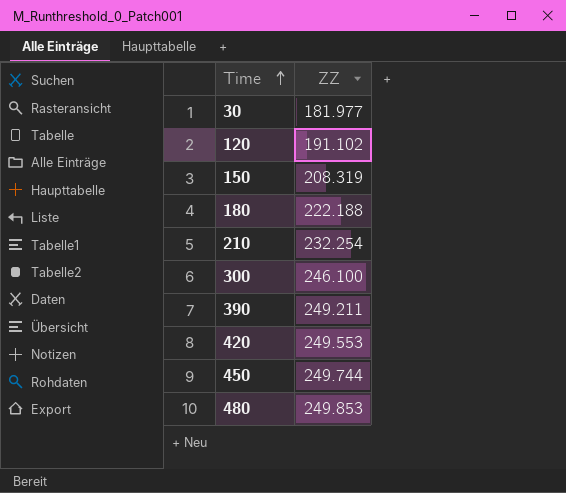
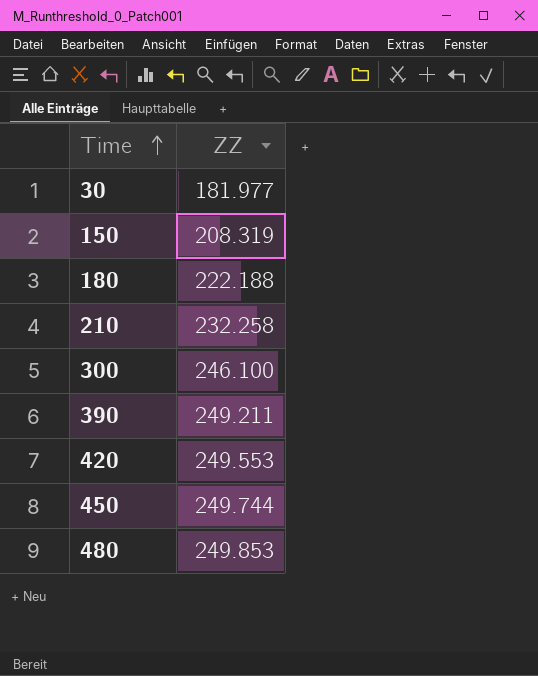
row 120: 191.102 -> none
210 | ZZ: 232.254 -> 232.258

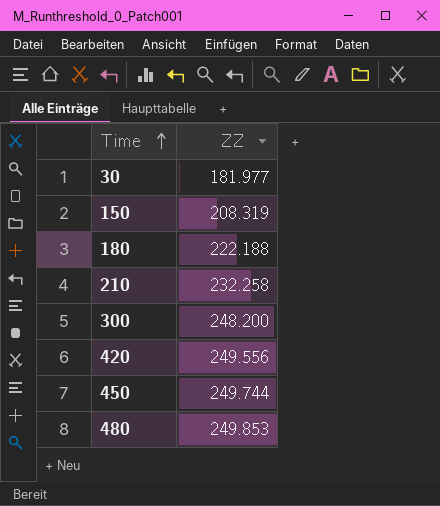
row 390: 249.211 -> none
300 | ZZ: 246.100 -> 248.200
420 | ZZ: 249.553 -> 249.556

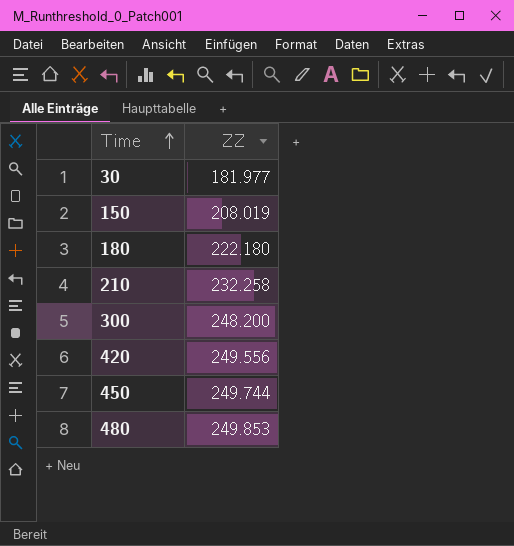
150 | ZZ: 208.319 -> 208.019
180 | ZZ: 222.188 -> 222.180

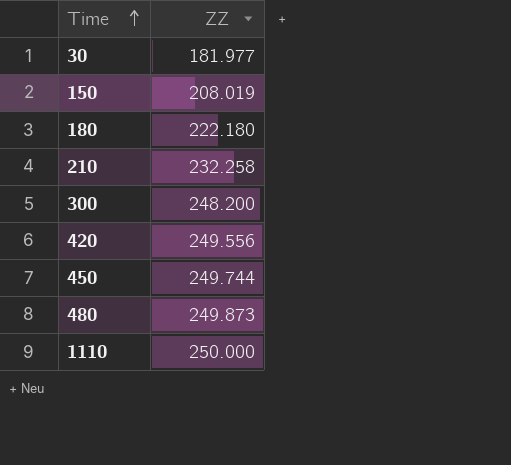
480 | ZZ: 249.853 -> 249.873
row 1110: none -> 250.000

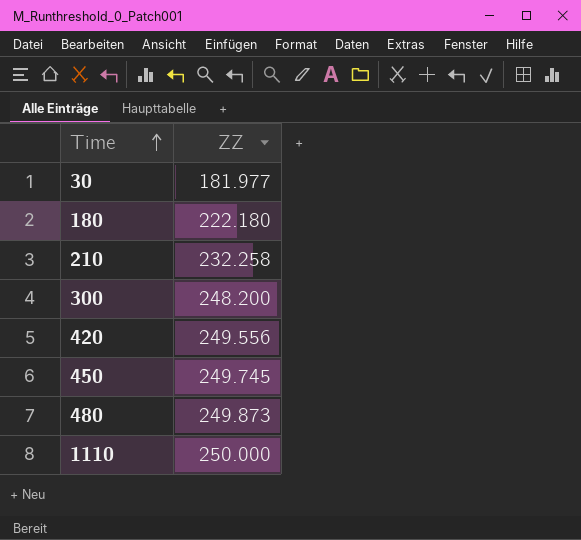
row 150: 208.019 -> none
450 | ZZ: 249.744 -> 249.745

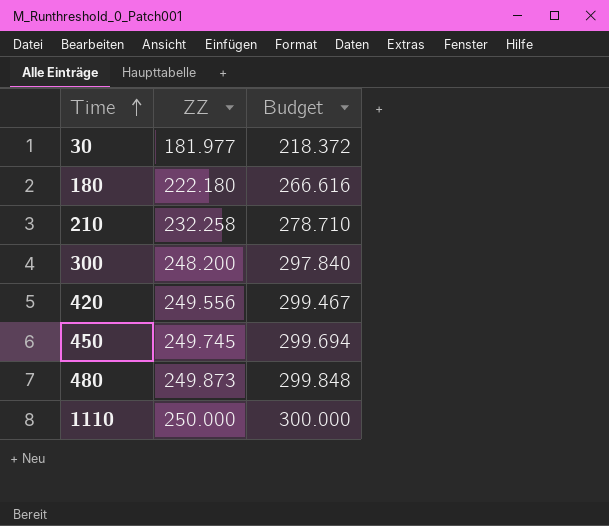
column Budget | formula: none -> [ZZ] * 1.2

